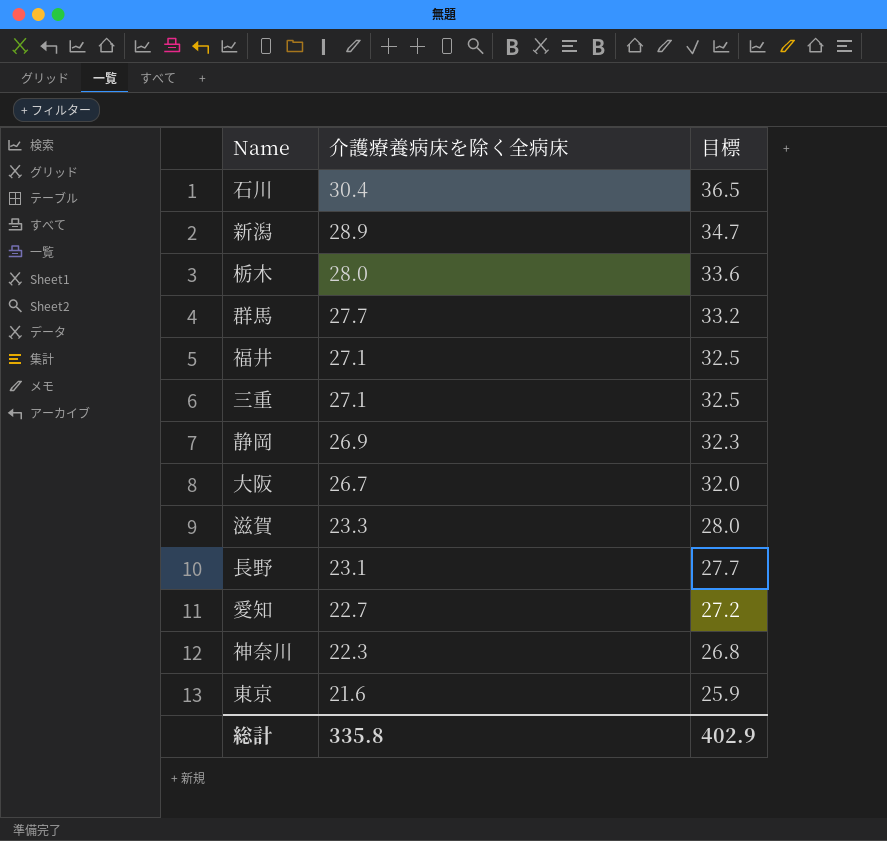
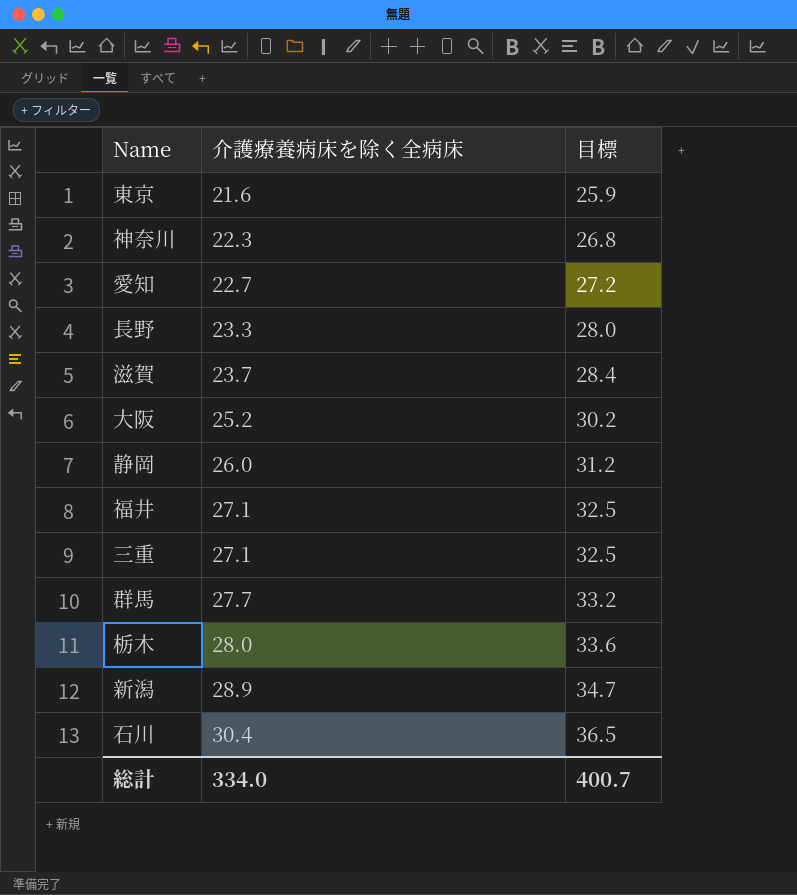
row order: 介護療養病床を除く全病床 descending -> 介護療養病床を除く全病床 ascending
長野 | 介護療養病床を除く全病床: 23.1 -> 23.3
長野 | 目標: 27.7 -> 28.0
滋賀 | 介護療養病床を除く全病床: 23.3 -> 23.7
滋賀 | 目標: 28.0 -> 28.4
大阪 | 介護療養病床を除く全病床: 26.7 -> 25.2
大阪 | 目標: 32.0 -> 30.2
静岡 | 介護療養病床を除く全病床: 26.9 -> 26.0
静岡 | 目標: 32.3 -> 31.2
総計 | 介護療養病床を除く全病床: 335.8 -> 334.0
総計 | 目標: 402.9 -> 400.7

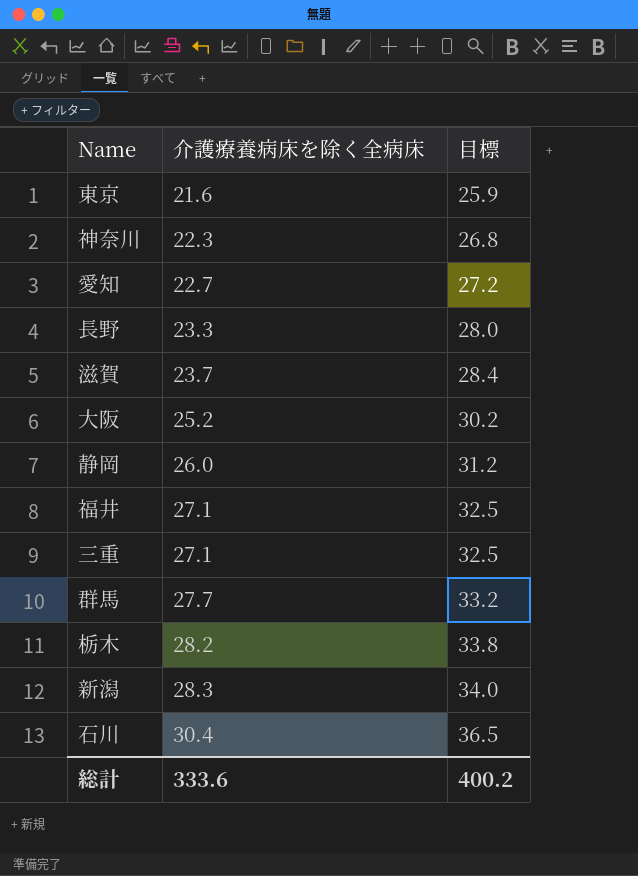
栃木 | 介護療養病床を除く全病床: 28.0 -> 28.2
栃木 | 目標: 33.6 -> 33.8
新潟 | 介護療養病床を除く全病床: 28.9 -> 28.3
新潟 | 目標: 34.7 -> 34.0
総計 | 介護療養病床を除く全病床: 334.0 -> 333.6
総計 | 目標: 400.7 -> 400.2

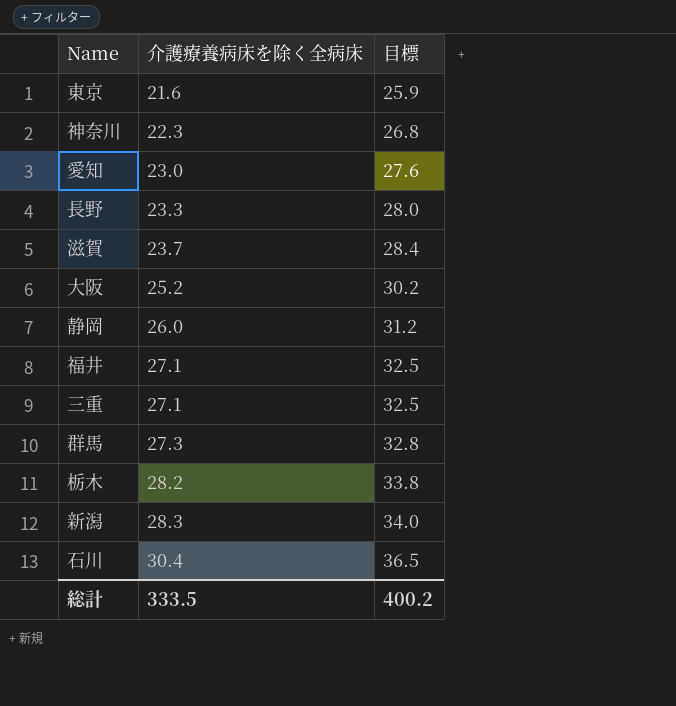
愛知 | 介護療養病床を除く全病床: 22.7 -> 23.0
愛知 | 目標: 27.2 -> 27.6
群馬 | 介護療養病床を除く全病床: 27.7 -> 27.3
群馬 | 目標: 33.2 -> 32.8
総計 | 介護療養病床を除く全病床: 333.6 -> 333.5

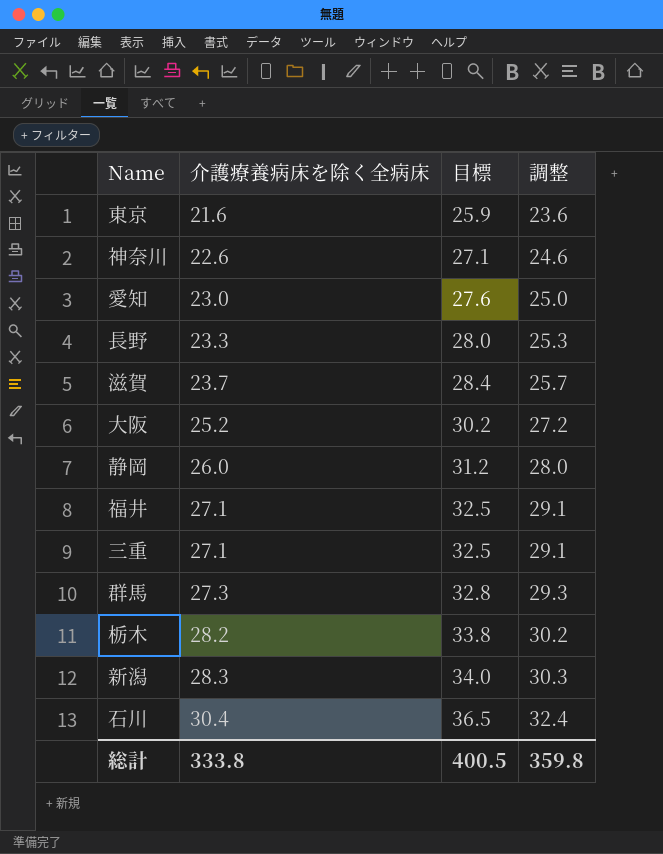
column 調整 | formula: none -> [介護療養病床を除く全病床] + 2
神奈川 | 介護療養病床を除く全病床: 22.3 -> 22.6
神奈川 | 目標: 26.8 -> 27.1
総計 | 介護療養病床を除く全病床: 333.5 -> 333.8
総計 | 目標: 400.2 -> 400.5

